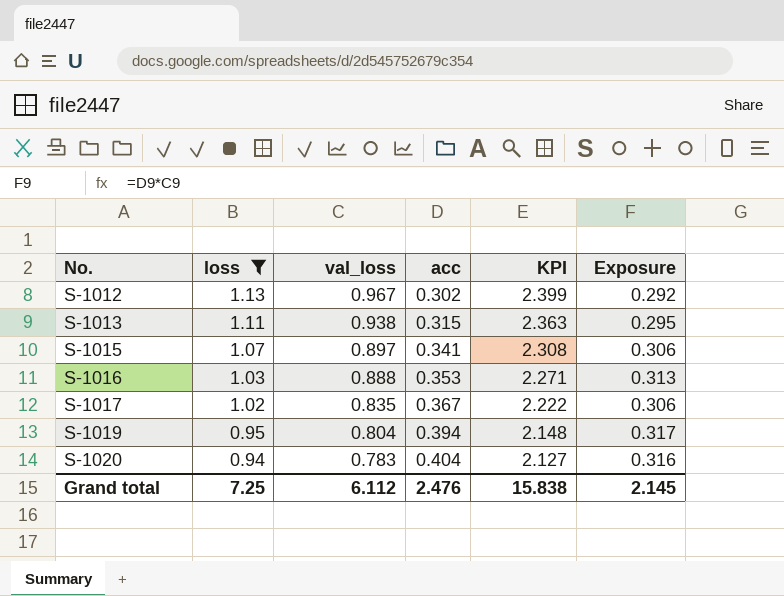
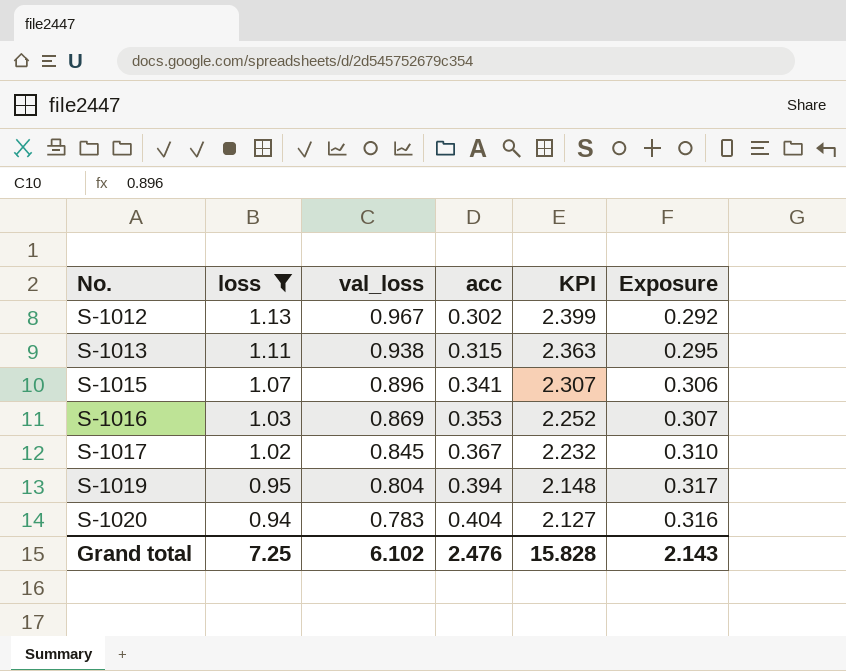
S-1015 | val_loss: 0.897 -> 0.896
S-1015 | KPI: 2.308 -> 2.307
S-1016 | val_loss: 0.888 -> 0.869
S-1016 | KPI: 2.271 -> 2.252
S-1016 | Exposure: 0.313 -> 0.307
S-1017 | val_loss: 0.835 -> 0.845
S-1017 | KPI: 2.222 -> 2.232
S-1017 | Exposure: 0.306 -> 0.310
Grand total | val_loss: 6.112 -> 6.102
Grand total | KPI: 15.838 -> 15.828
Grand total | Exposure: 2.145 -> 2.143

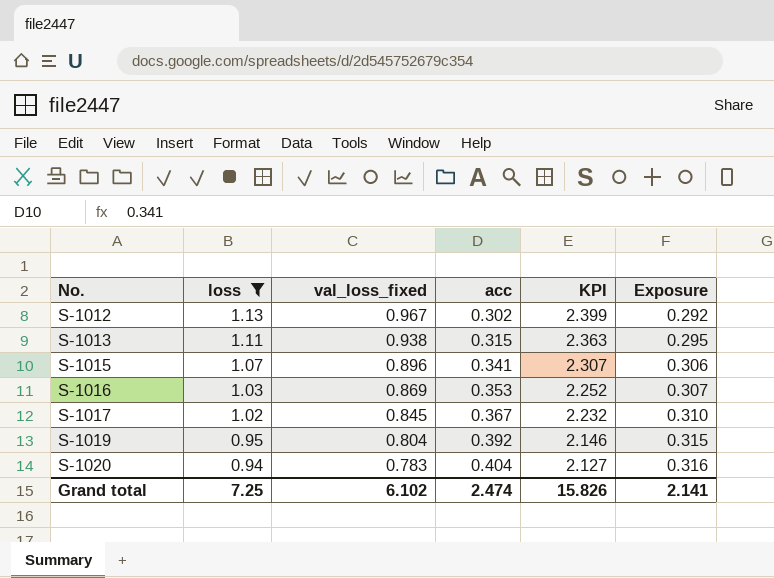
column name: val_loss -> val_loss_fixed
S-1019 | acc: 0.394 -> 0.392
S-1019 | KPI: 2.148 -> 2.146
S-1019 | Exposure: 0.317 -> 0.315
Grand total | acc: 2.476 -> 2.474
Grand total | KPI: 15.828 -> 15.826
Grand total | Exposure: 2.143 -> 2.141

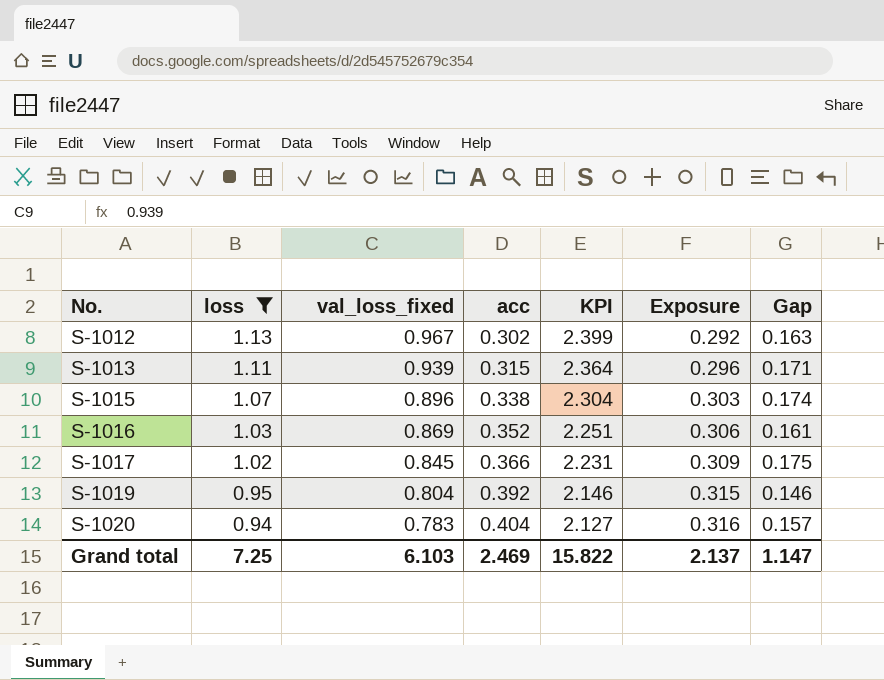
column Gap | formula: none -> [loss] - [val_loss_fixed]
S-1013 | val_loss_fixed: 0.938 -> 0.939
S-1013 | KPI: 2.363 -> 2.364
S-1013 | Exposure: 0.295 -> 0.296
S-1015 | acc: 0.341 -> 0.338
S-1015 | KPI: 2.307 -> 2.304
S-1015 | Exposure: 0.306 -> 0.303
S-1016 | acc: 0.353 -> 0.352
S-1016 | KPI: 2.252 -> 2.251
S-1016 | Exposure: 0.307 -> 0.306
S-1017 | acc: 0.367 -> 0.366
S-1017 | KPI: 2.232 -> 2.231
S-1017 | Exposure: 0.310 -> 0.309
Grand total | val_loss_fixed: 6.102 -> 6.103
Grand total | acc: 2.474 -> 2.469
Grand total | KPI: 15.826 -> 15.822
Grand total | Exposure: 2.141 -> 2.137

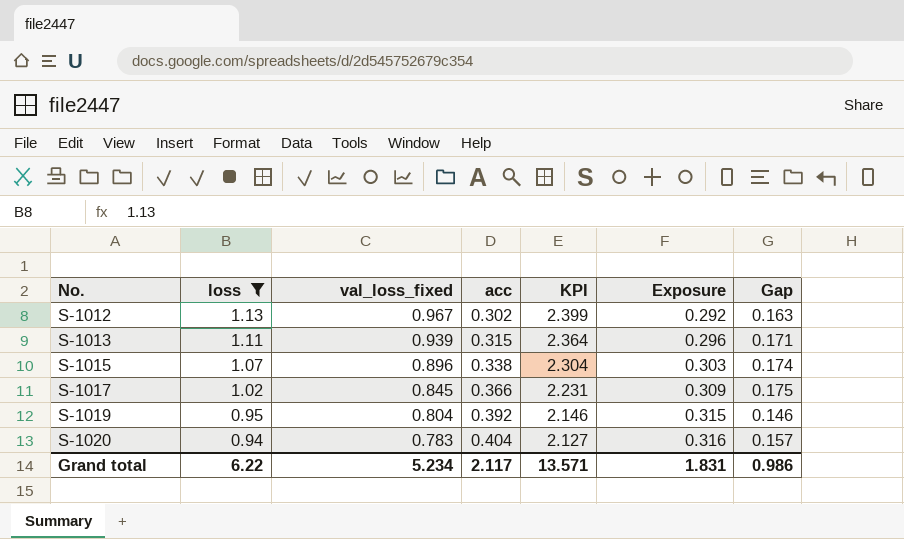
row S-1016: 1.03 | 0.869 | 0.352 | 2.251 | 0.306 | 0.161 -> none
Grand total | loss: 7.25 -> 6.22
Grand total | val_loss_fixed: 6.103 -> 5.234
Grand total | acc: 2.469 -> 2.117
Grand total | KPI: 15.822 -> 13.571
Grand total | Exposure: 2.137 -> 1.831
Grand total | Gap: 1.147 -> 0.986

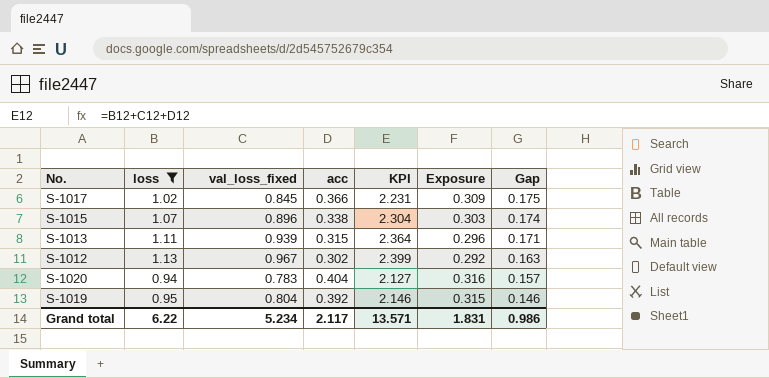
row order: No. ascending -> Gap descending

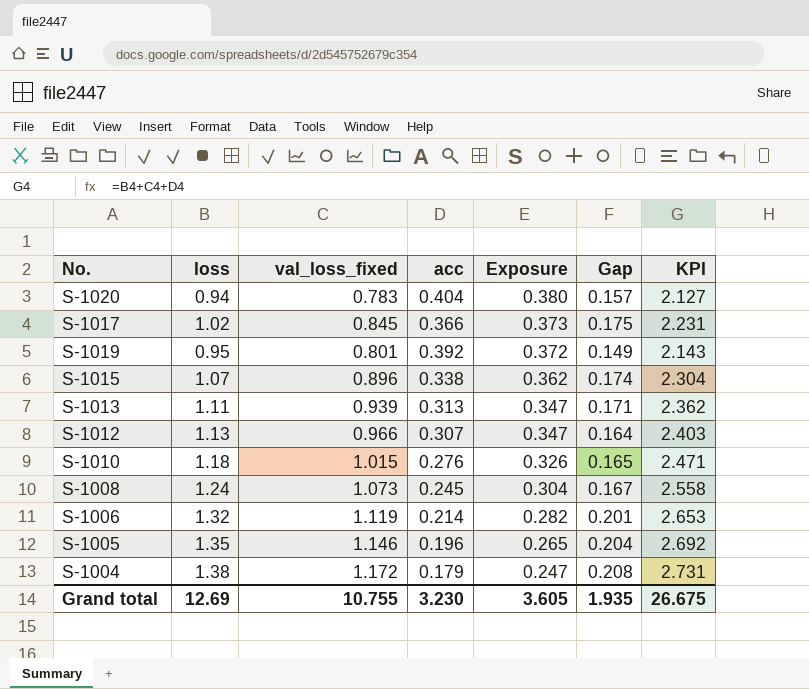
filter: loss <= 1.13 -> none
row order: Gap descending -> Exposure descending
column Exposure | formula: [val_loss_fixed] * [acc] -> [loss] * [acc]
column KPI | position: 5 -> 7
S-1019 | val_loss_fixed: 0.804 -> 0.801
S-1019 | Gap: 0.146 -> 0.149
S-1019 | KPI: 2.146 -> 2.143
S-1013 | acc: 0.315 -> 0.313
S-1013 | KPI: 2.364 -> 2.362
S-1012 | val_loss_fixed: 0.967 -> 0.966
S-1012 | acc: 0.302 -> 0.307
S-1012 | Gap: 0.163 -> 0.164
S-1012 | KPI: 2.399 -> 2.403
Grand total | loss: 6.22 -> 12.69
Grand total | val_loss_fixed: 5.234 -> 10.755
Grand total | acc: 2.117 -> 3.230
Grand total | Exposure: 1.831 -> 3.605
Grand total | Gap: 0.986 -> 1.935
Grand total | KPI: 13.571 -> 26.675

